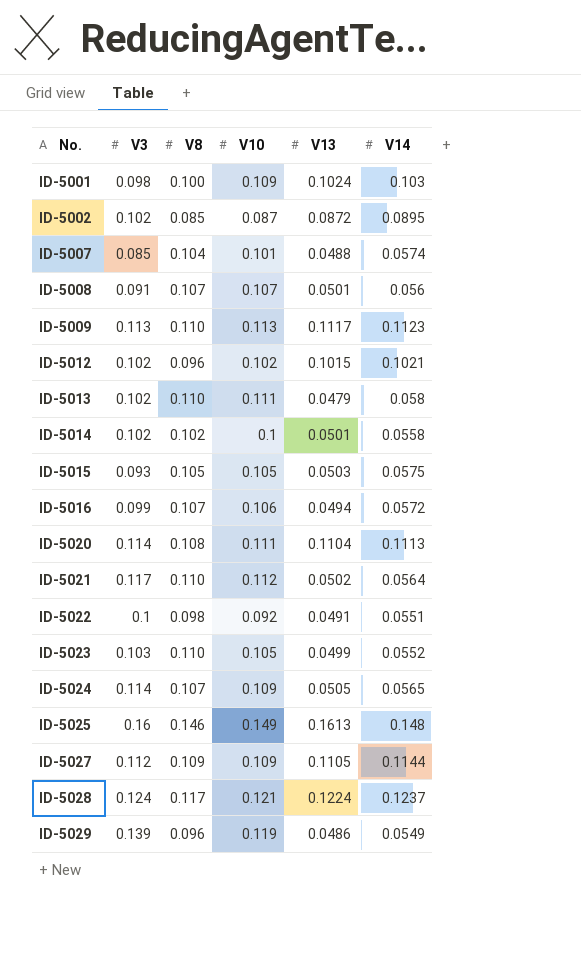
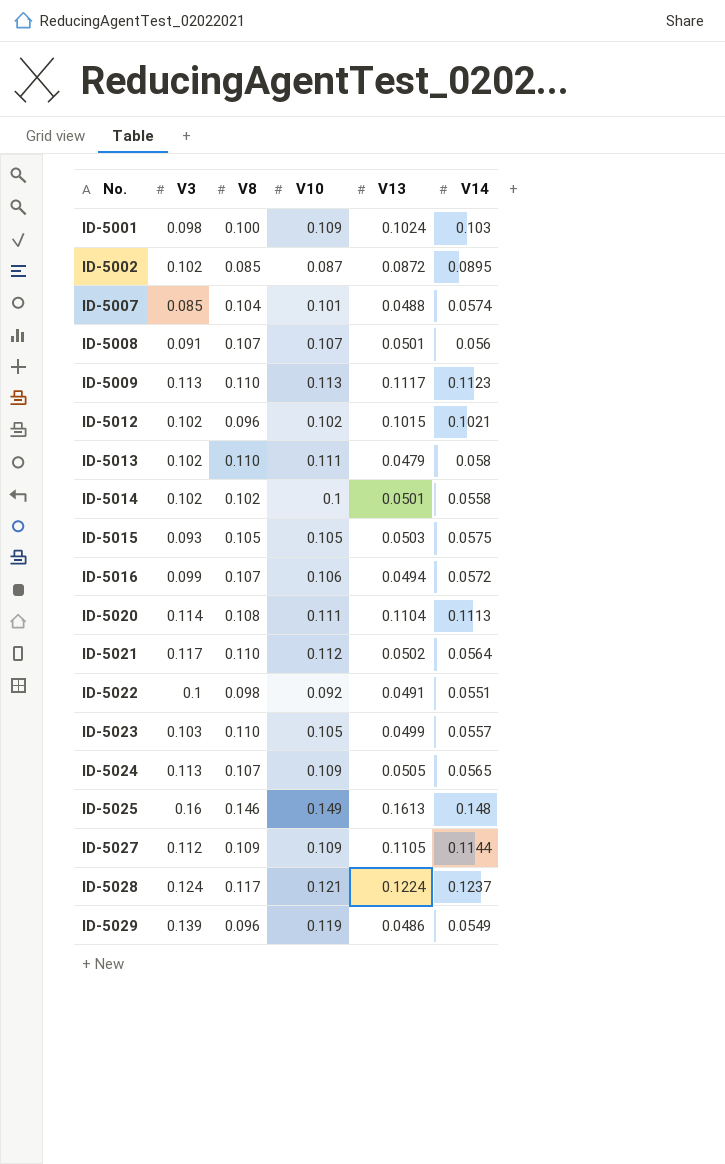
ID-5023 | V14: 0.0552 -> 0.0557
ID-5024 | V3: 0.114 -> 0.113

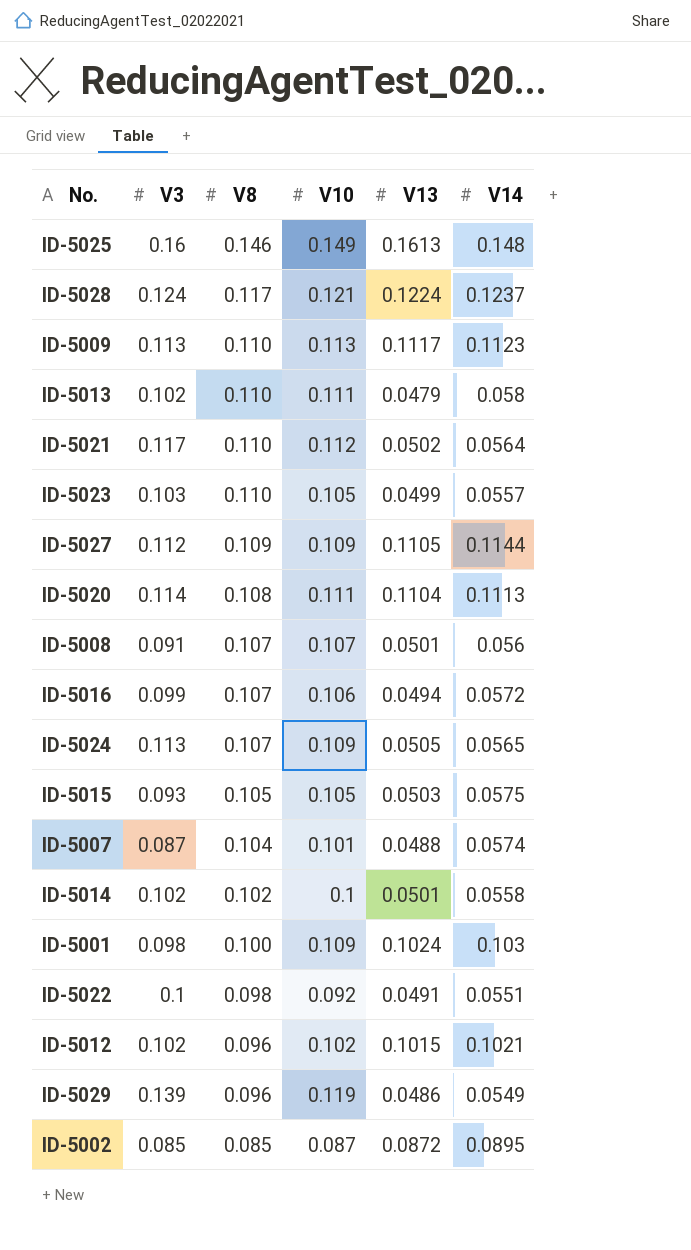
row order: No. ascending -> V8 descending
ID-5007 | V3: 0.085 -> 0.087
ID-5002 | V3: 0.102 -> 0.085

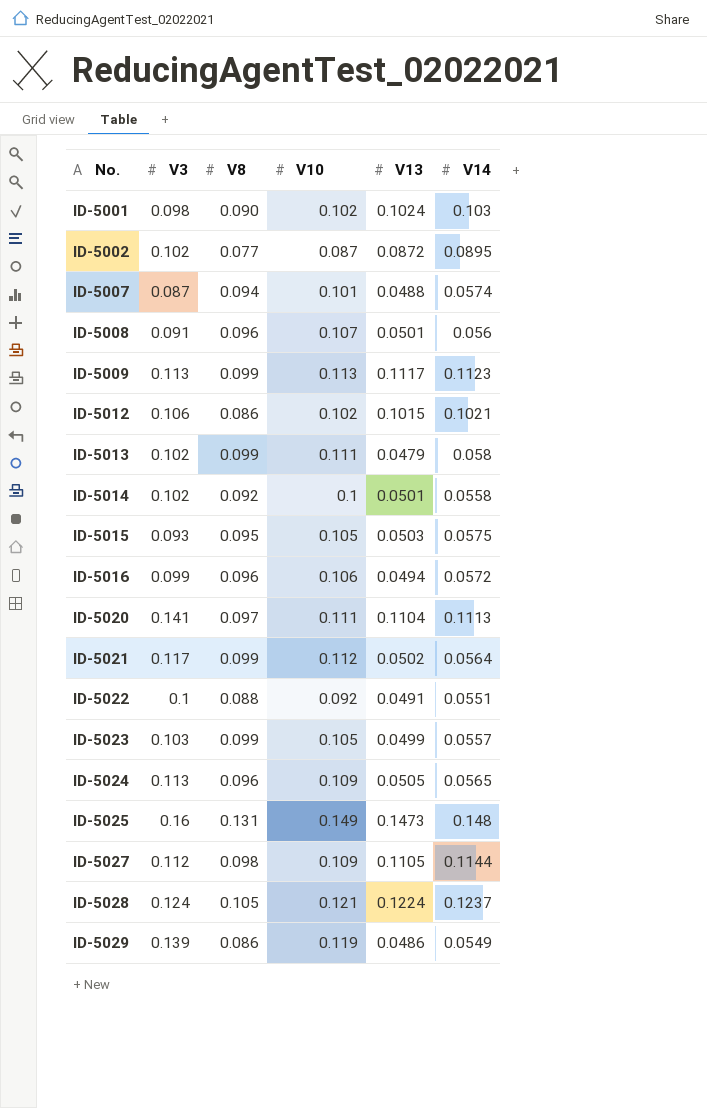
row order: V8 descending -> No. ascending
ID-5001 | V8: 0.100 -> 0.090
ID-5001 | V10: 0.109 -> 0.102
ID-5002 | V3: 0.085 -> 0.102
ID-5002 | V8: 0.085 -> 0.077
ID-5007 | V8: 0.104 -> 0.094
ID-5008 | V8: 0.107 -> 0.096
ID-5009 | V8: 0.110 -> 0.099
ID-5012 | V3: 0.102 -> 0.106
ID-5012 | V8: 0.096 -> 0.086
ID-5013 | V8: 0.110 -> 0.099
ID-5014 | V8: 0.102 -> 0.092
ID-5015 | V8: 0.105 -> 0.095
ID-5016 | V8: 0.107 -> 0.096
ID-5020 | V3: 0.114 -> 0.141
ID-5020 | V8: 0.108 -> 0.097
ID-5021 | V8: 0.110 -> 0.099
ID-5022 | V8: 0.098 -> 0.088
ID-5023 | V8: 0.110 -> 0.099
ID-5024 | V8: 0.107 -> 0.096
ID-5025 | V8: 0.146 -> 0.131
ID-5025 | V13: 0.1613 -> 0.1473
ID-5027 | V8: 0.109 -> 0.098
ID-5028 | V8: 0.117 -> 0.105
ID-5029 | V8: 0.096 -> 0.086

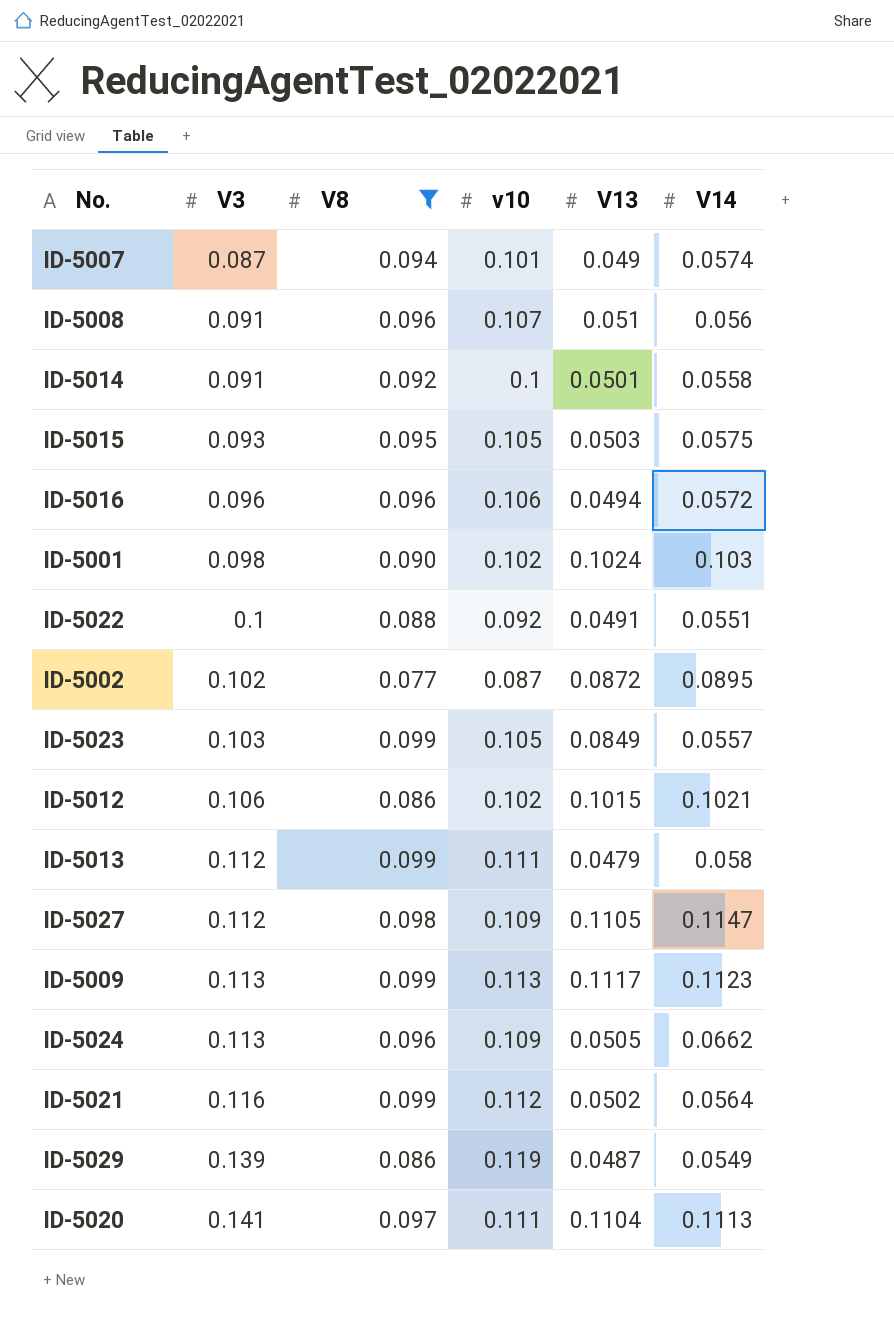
filter: none -> V8 <= 0.099
row order: No. ascending -> V3 ascending
column name: V10 -> v10
ID-5007 | V13: 0.0488 -> 0.049
ID-5008 | V13: 0.0501 -> 0.051
ID-5014 | V3: 0.102 -> 0.091
ID-5016 | V3: 0.099 -> 0.096
ID-5023 | V13: 0.0499 -> 0.0849
ID-5013 | V3: 0.102 -> 0.112
ID-5027 | V14: 0.1144 -> 0.1147
ID-5024 | V14: 0.0565 -> 0.0662
ID-5021 | V3: 0.117 -> 0.116
ID-5029 | V13: 0.0486 -> 0.0487

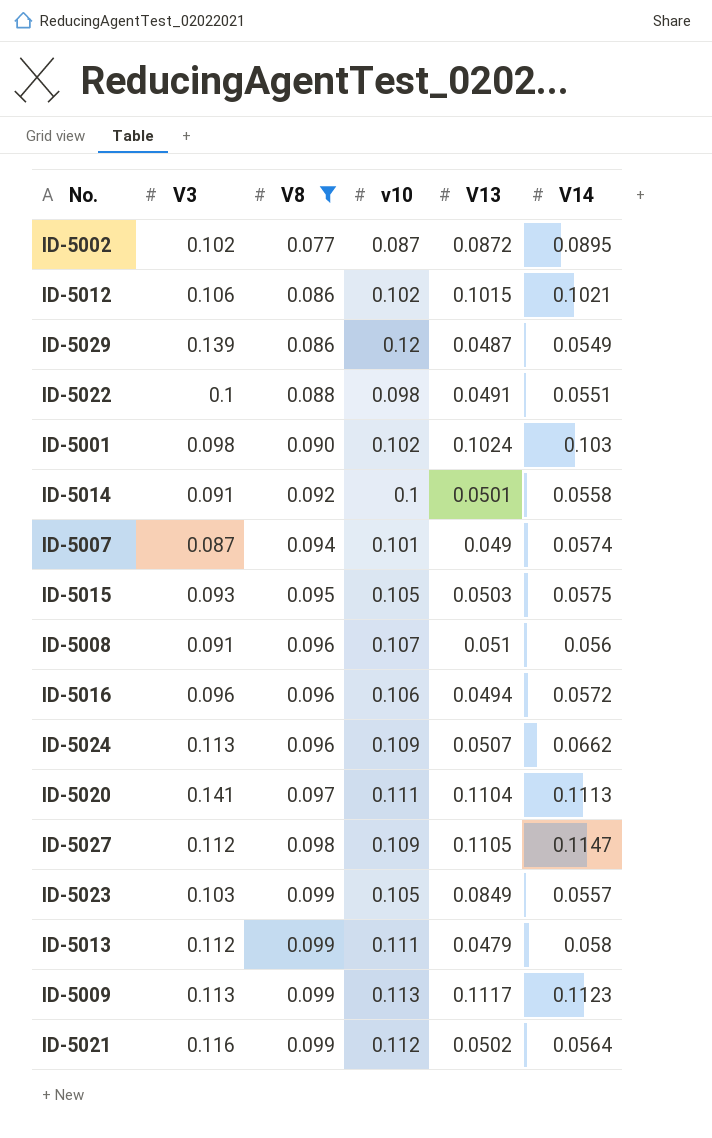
row order: V3 ascending -> V8 ascending
ID-5029 | v10: 0.119 -> 0.12
ID-5022 | v10: 0.092 -> 0.098
ID-5024 | V13: 0.0505 -> 0.0507

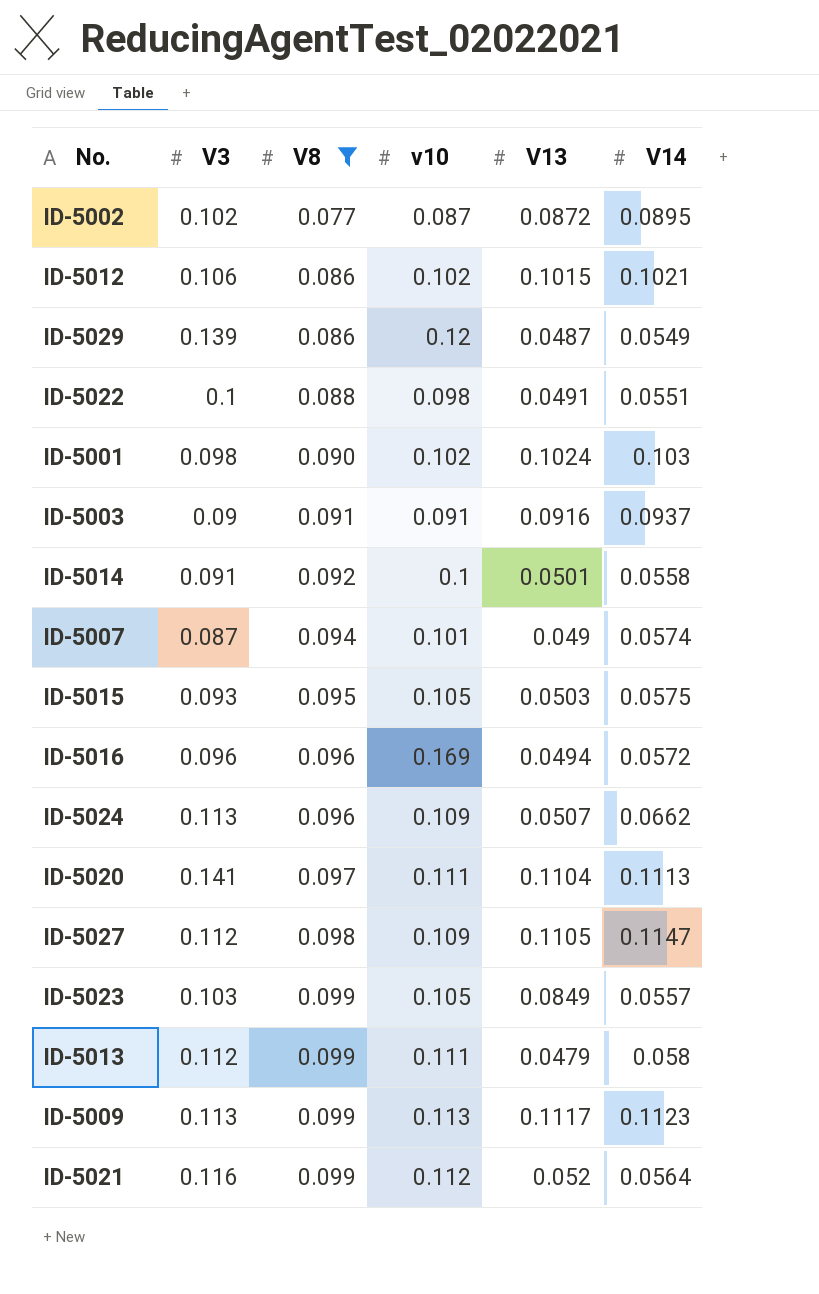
row ID-5008: 0.091 | 0.096 | 0.107 | 0.051 | 0.056 -> none
row ID-5003: none -> 0.09 | 0.091 | 0.091 | 0.0916 | 0.0937
ID-5016 | v10: 0.106 -> 0.169
ID-5021 | V13: 0.0502 -> 0.052

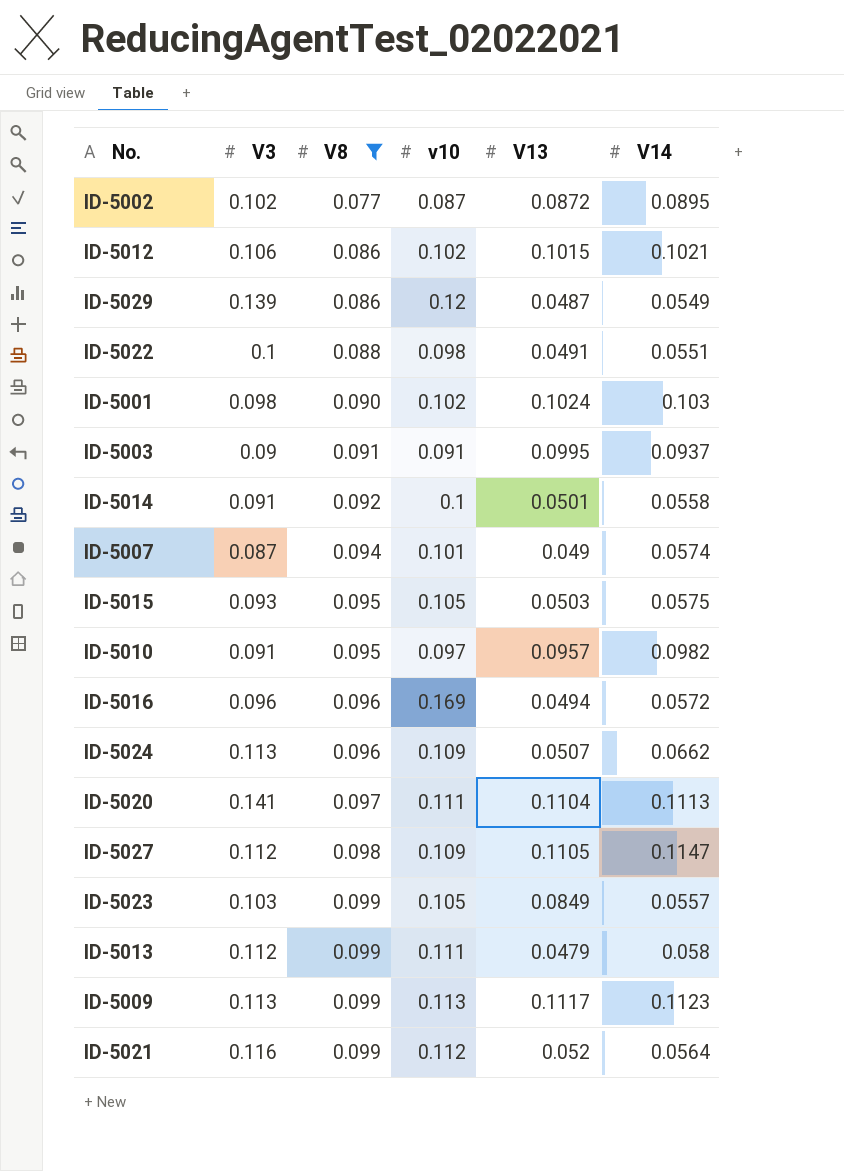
ID-5003 | V13: 0.0916 -> 0.0995
row ID-5010: none -> 0.091 | 0.095 | 0.097 | 0.0957 | 0.0982

